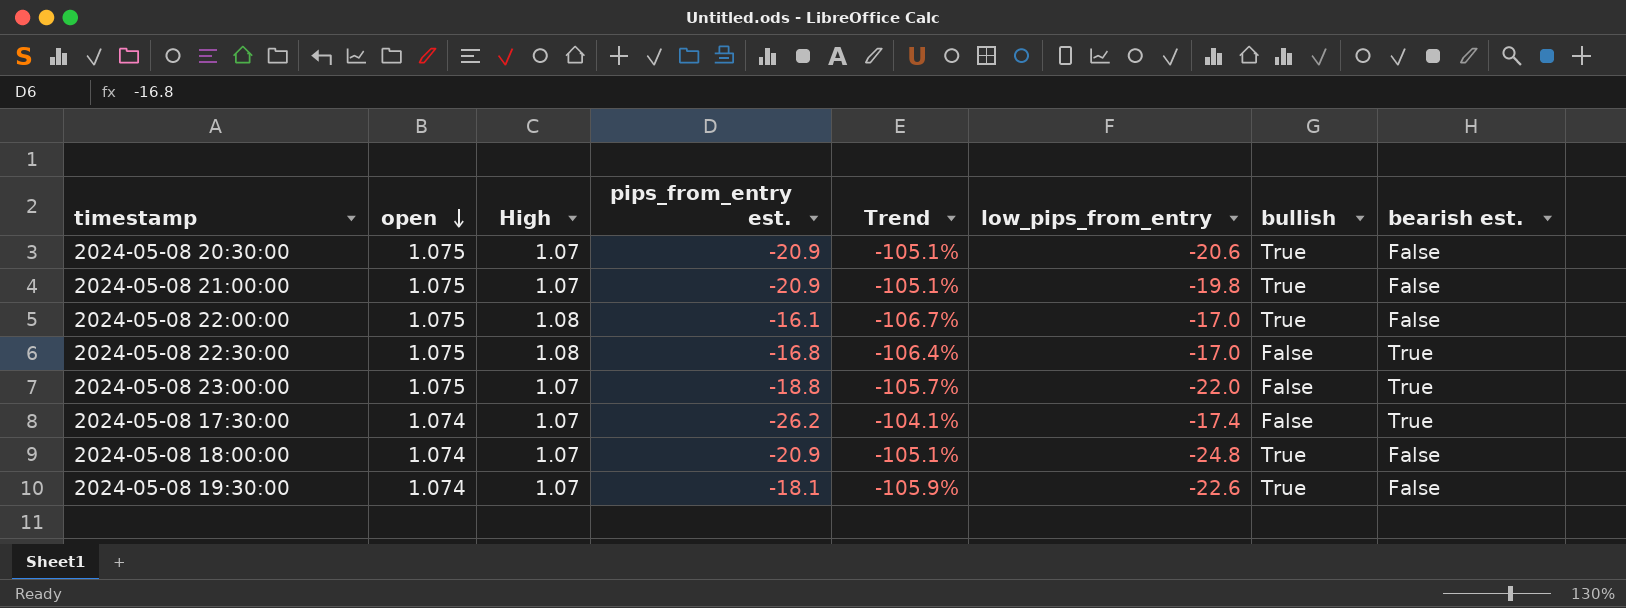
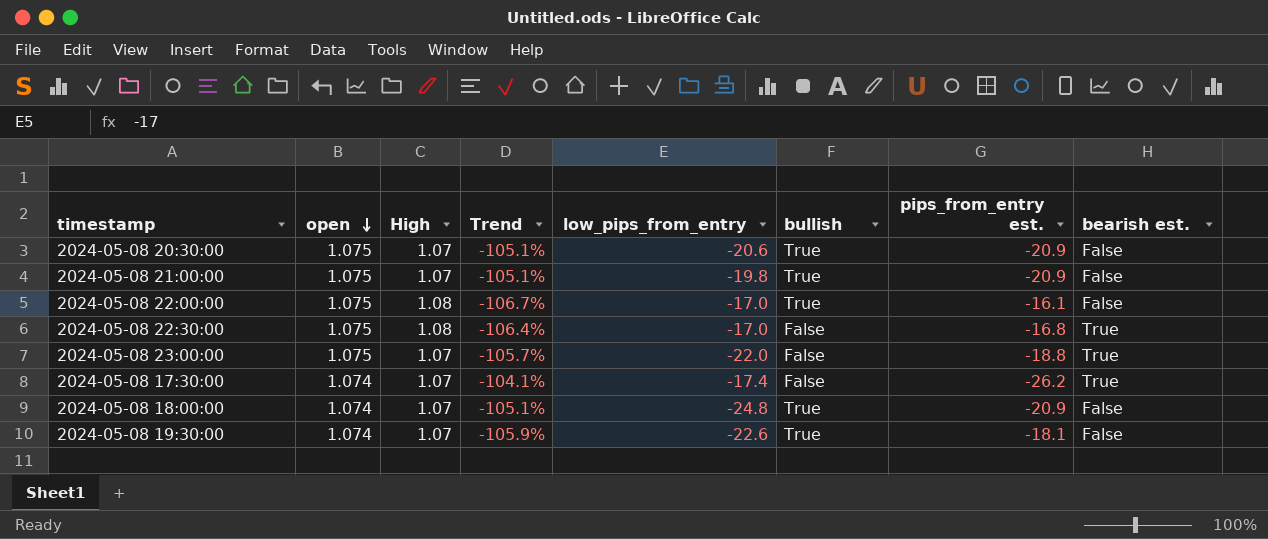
column pips_from_entry est. | position: 4 -> 7

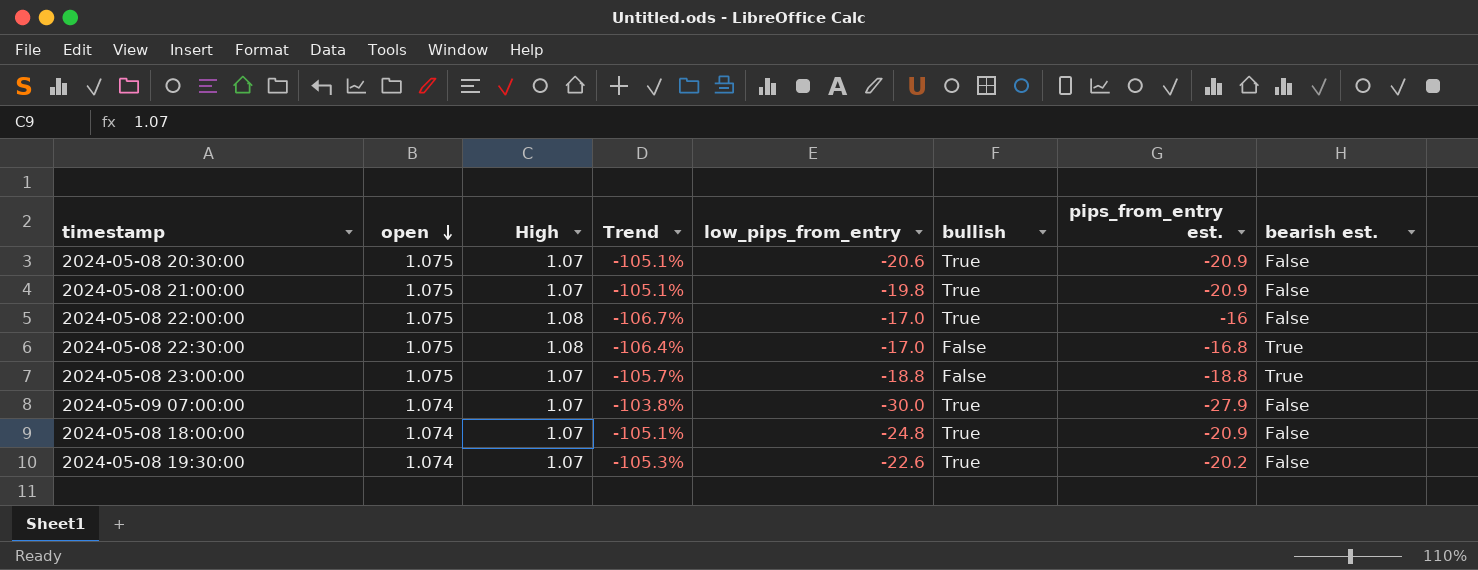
row 2024-05-08 17:30:00: 1.074 | 1.07 | -104.1% | -17.4 | False | -26.2 | True -> none
2024-05-08 22:00:00 | pips_from_entry est.: -16.1 -> -16
2024-05-08 23:00:00 | low_pips_from_entry: -22.0 -> -18.8
row 2024-05-09 07:00:00: none -> 1.074 | 1.07 | -103.8% | -30.0 | True | -27.9 | False
2024-05-08 19:30:00 | Trend: -105.9% -> -105.3%
2024-05-08 19:30:00 | pips_from_entry est.: -18.1 -> -20.2

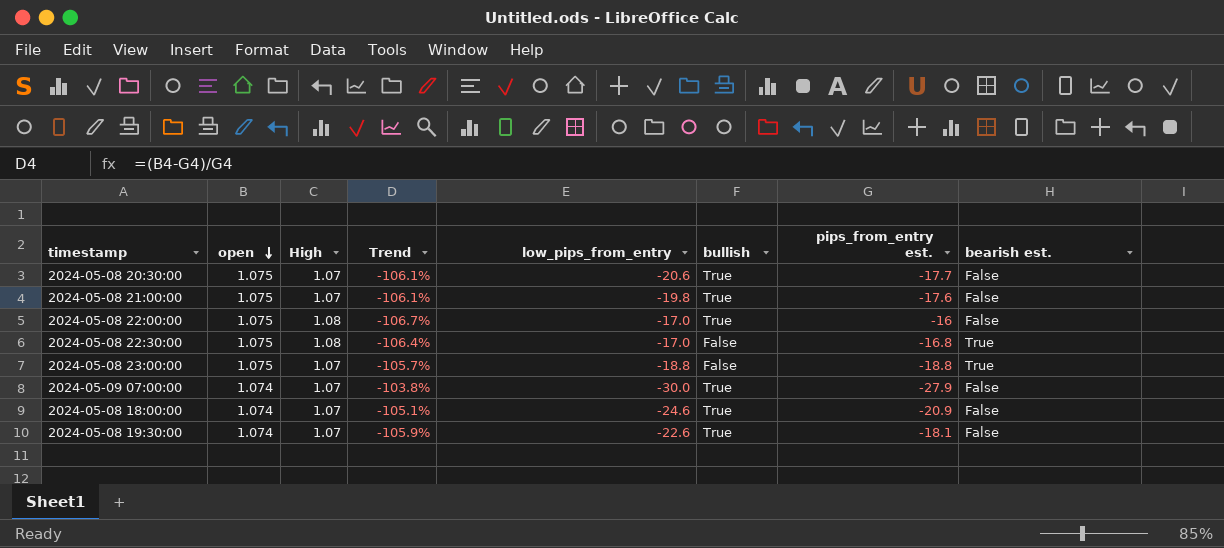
2024-05-08 20:30:00 | Trend: -105.1% -> -106.1%
2024-05-08 20:30:00 | pips_from_entry est.: -20.9 -> -17.7
2024-05-08 21:00:00 | Trend: -105.1% -> -106.1%
2024-05-08 21:00:00 | pips_from_entry est.: -20.9 -> -17.6
2024-05-08 18:00:00 | low_pips_from_entry: -24.8 -> -24.6
2024-05-08 19:30:00 | Trend: -105.3% -> -105.9%
2024-05-08 19:30:00 | pips_from_entry est.: -20.2 -> -18.1

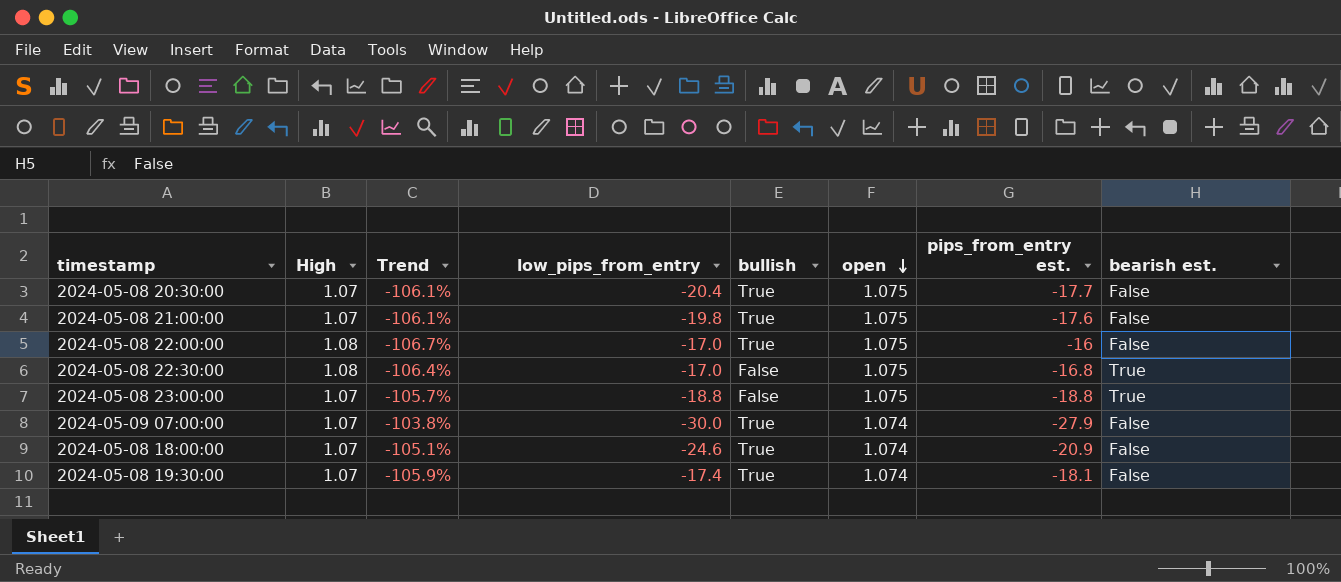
column open | position: 2 -> 6
2024-05-08 20:30:00 | low_pips_from_entry: -20.6 -> -20.4
2024-05-08 19:30:00 | low_pips_from_entry: -22.6 -> -17.4

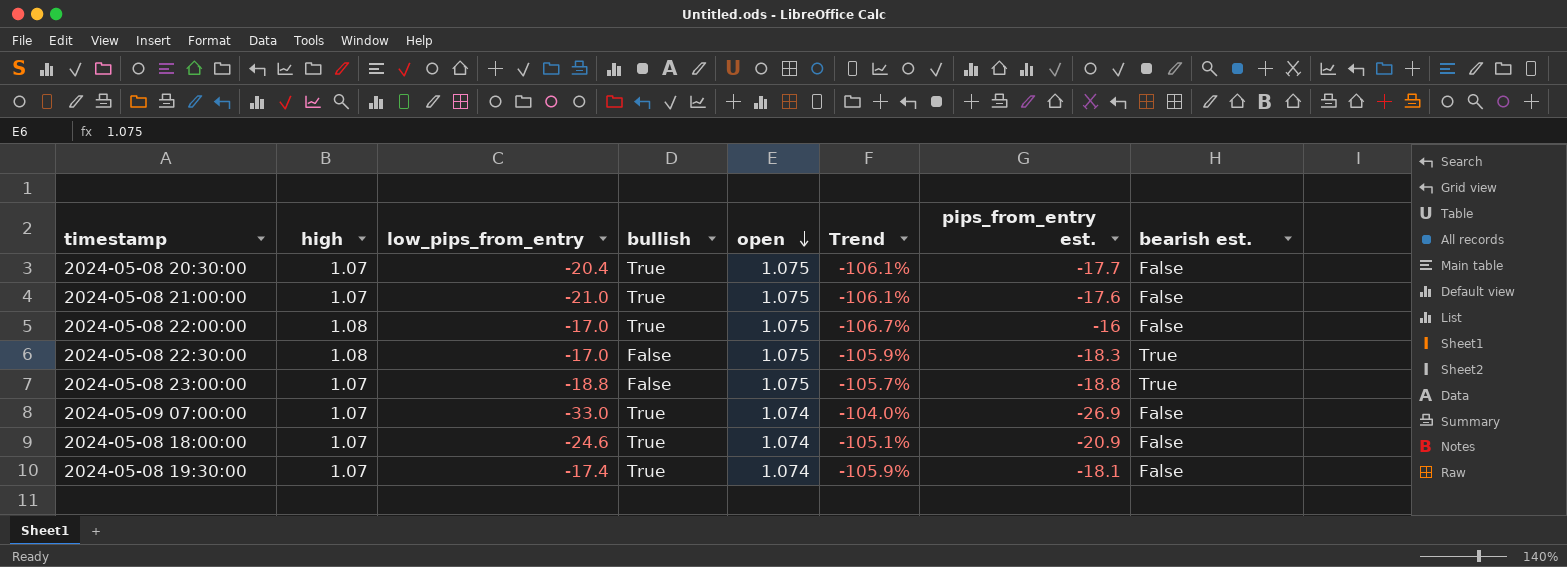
column name: High -> high
column Trend | position: 3 -> 6
2024-05-08 21:00:00 | low_pips_from_entry: -19.8 -> -21.0
2024-05-08 22:30:00 | Trend: -106.4% -> -105.9%
2024-05-08 22:30:00 | pips_from_entry est.: -16.8 -> -18.3
2024-05-09 07:00:00 | low_pips_from_entry: -30.0 -> -33.0
2024-05-09 07:00:00 | Trend: -103.8% -> -104.0%
2024-05-09 07:00:00 | pips_from_entry est.: -27.9 -> -26.9

